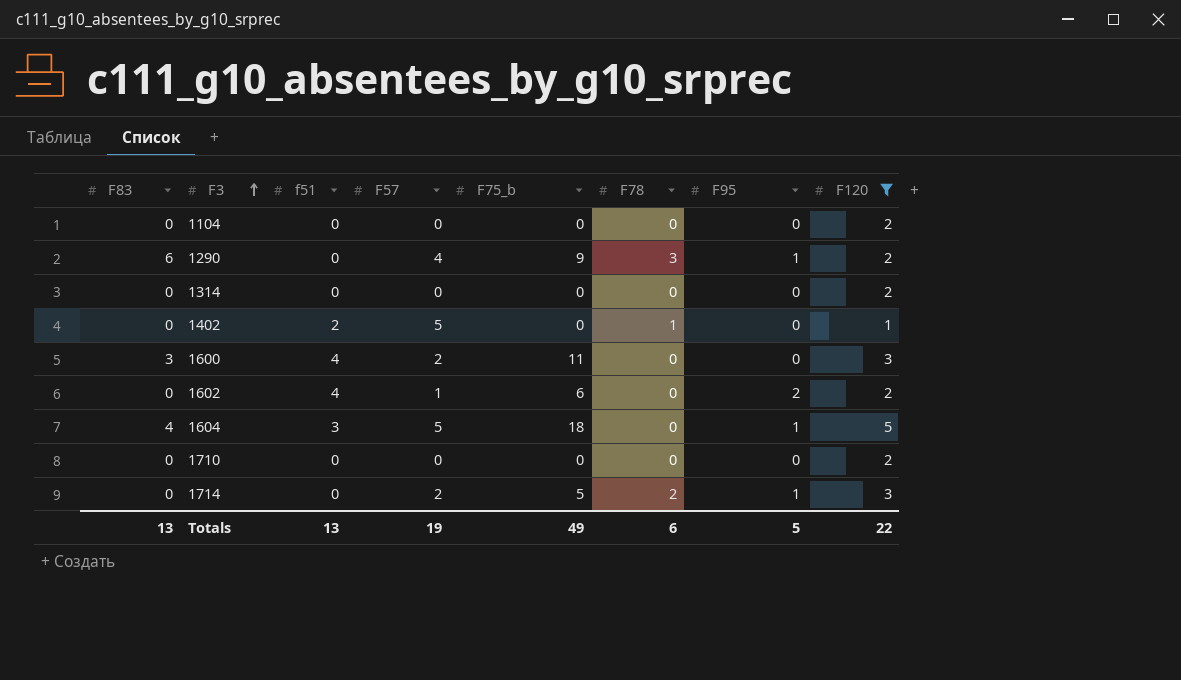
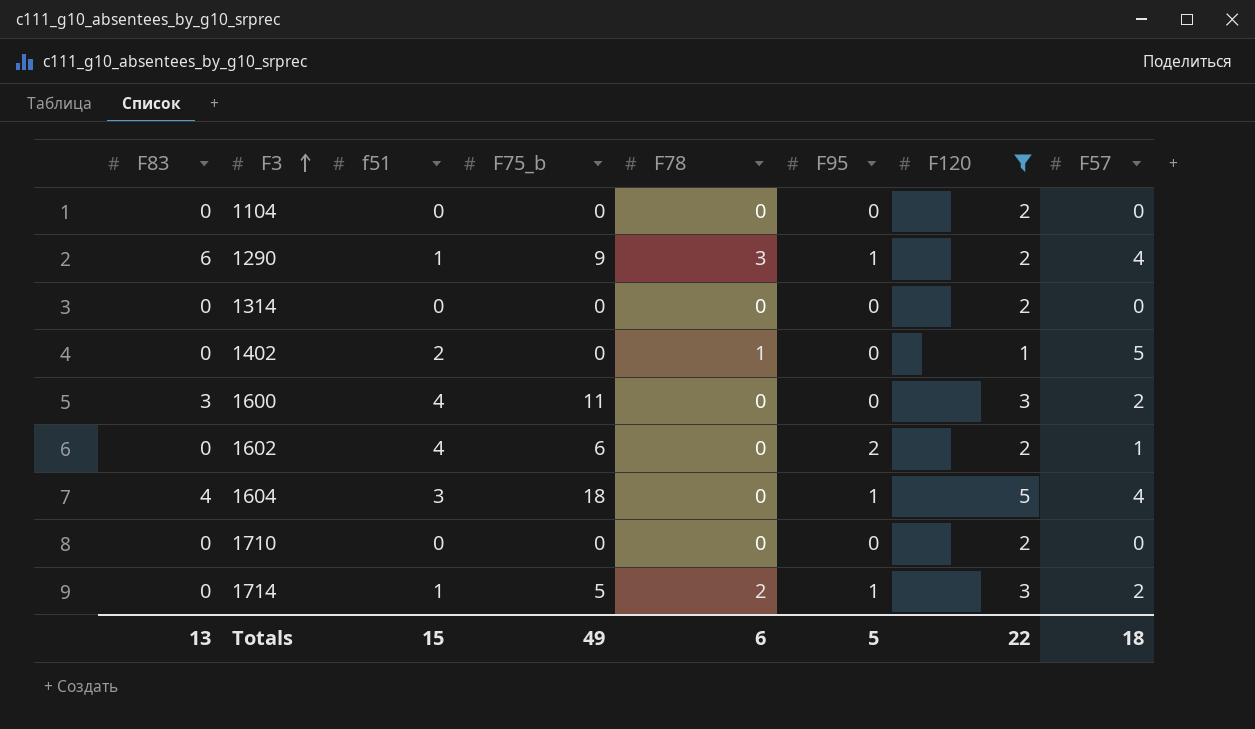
column F57 | position: 4 -> 8
1290 | f51: 0 -> 1
1604 | F57: 5 -> 4
1714 | f51: 0 -> 1
Totals | f51: 13 -> 15
Totals | F57: 19 -> 18

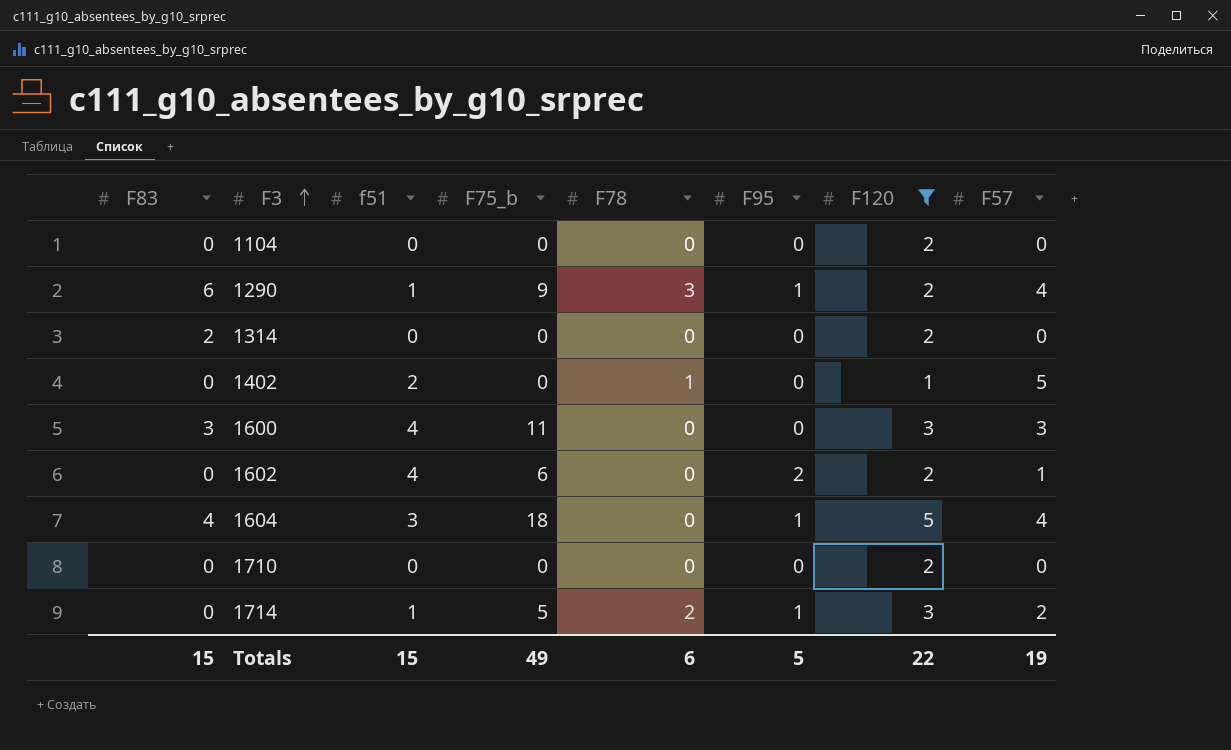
1314 | F83: 0 -> 2
1600 | F57: 2 -> 3
Totals | F83: 13 -> 15
Totals | F57: 18 -> 19

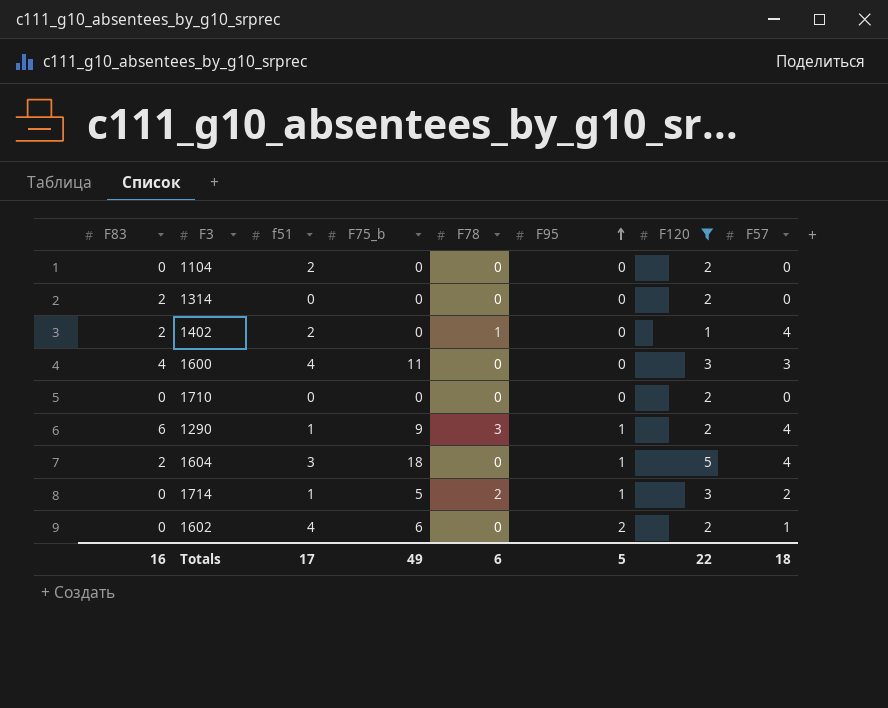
row order: F3 ascending -> F95 ascending
1104 | f51: 0 -> 2
1402 | F83: 0 -> 2
1402 | F57: 5 -> 4
1600 | F83: 3 -> 4
1604 | F83: 4 -> 2
Totals | F83: 15 -> 16
Totals | f51: 15 -> 17
Totals | F57: 19 -> 18

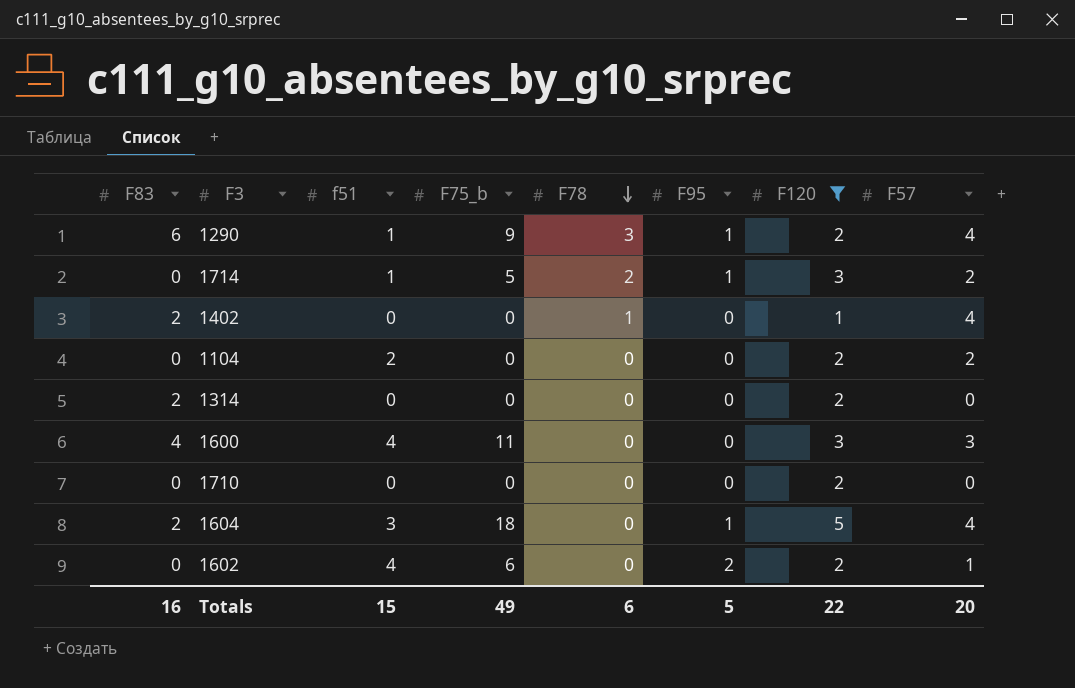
row order: F95 ascending -> F78 descending
1402 | f51: 2 -> 0
1104 | F57: 0 -> 2
Totals | f51: 17 -> 15
Totals | F57: 18 -> 20

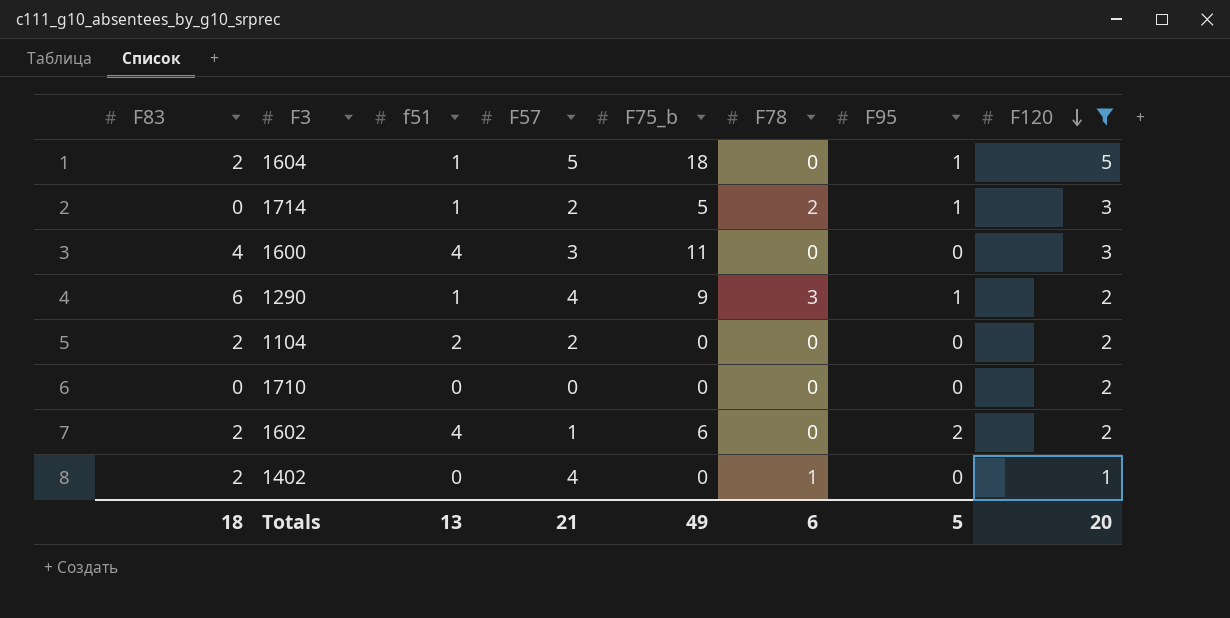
row order: F78 descending -> F120 descending
column F57 | position: 8 -> 4
row 1314: 2 | 0 | 0 | 0 | 0 | 2 | 0 -> none
1604 | f51: 3 -> 1
1604 | F57: 4 -> 5
1104 | F83: 0 -> 2
1602 | F83: 0 -> 2
Totals | F83: 16 -> 18
Totals | f51: 15 -> 13
Totals | F57: 20 -> 21
Totals | F120: 22 -> 20

